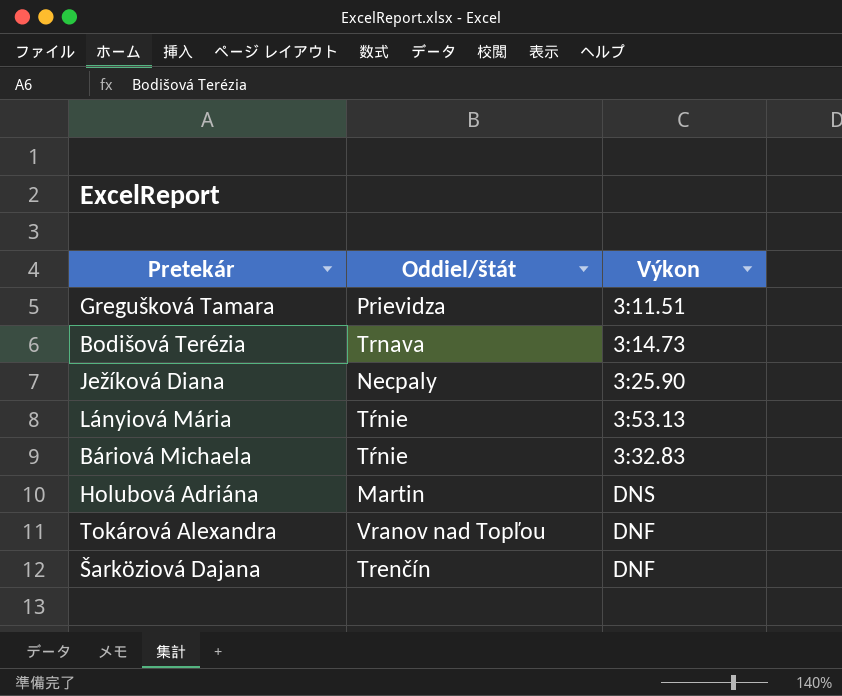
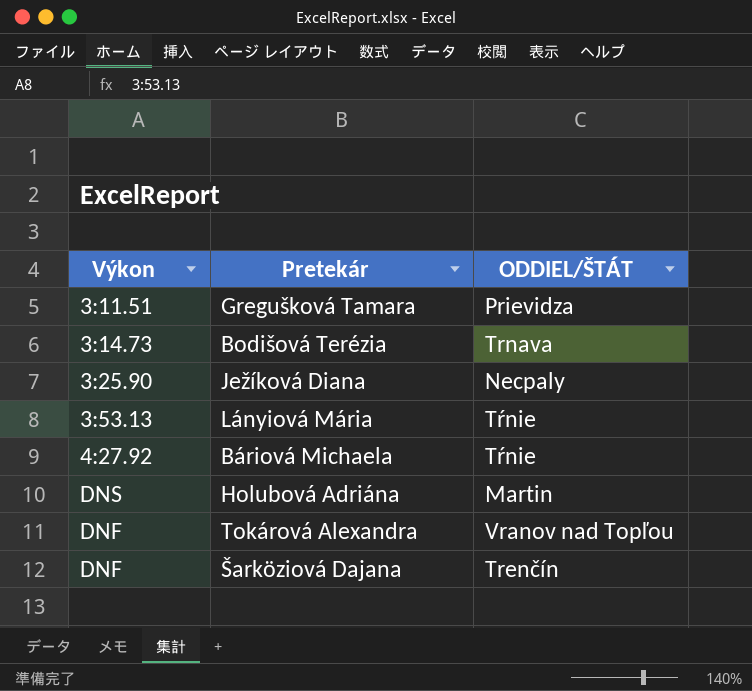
column Výkon | position: 3 -> 1
column name: Oddiel/štát -> ODDIEL/ŠTÁT
Báriová Michaela | Výkon: 3:32.83 -> 4:27.92

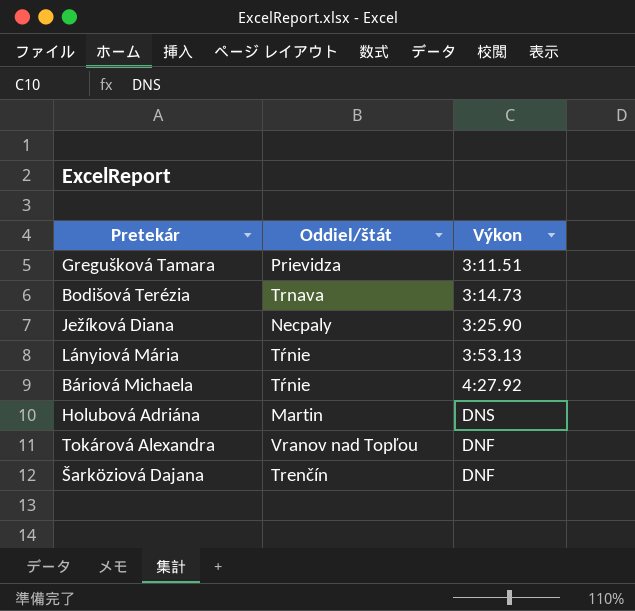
column name: ODDIEL/ŠTÁT -> Oddiel/štát
column Výkon | position: 1 -> 3

